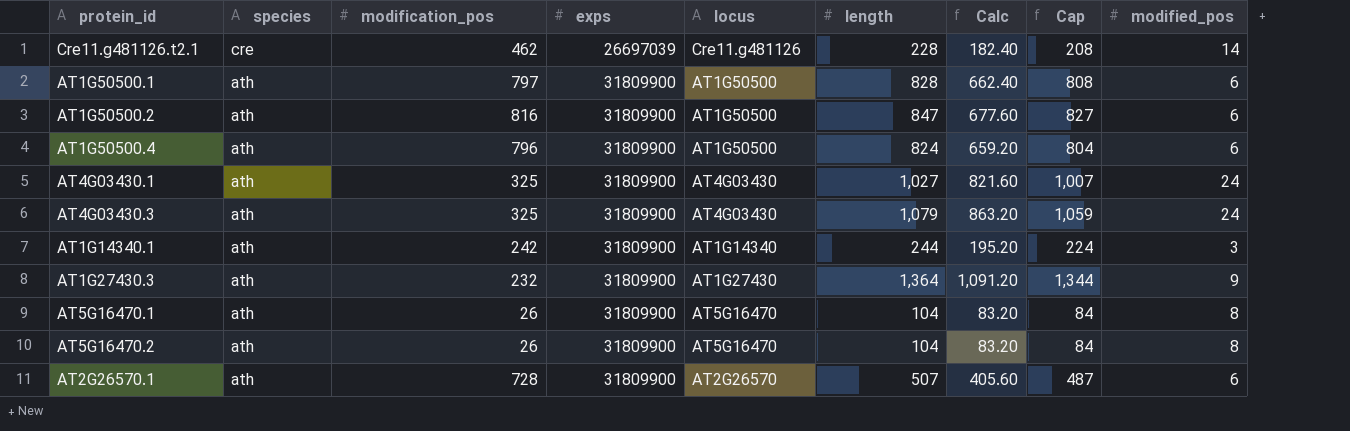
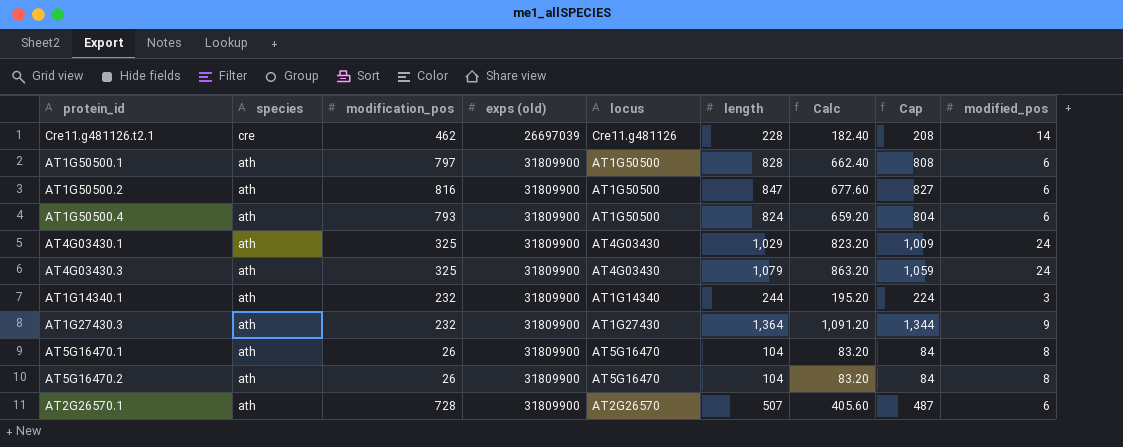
column name: exps -> exps (old)
AT1G50500.4 | modification_pos: 796 -> 793
AT4G03430.1 | length: 1,027 -> 1,029
AT4G03430.1 | Calc: 821.60 -> 823.20
AT4G03430.1 | Cap: 1,007 -> 1,009
AT1G14340.1 | modification_pos: 242 -> 232

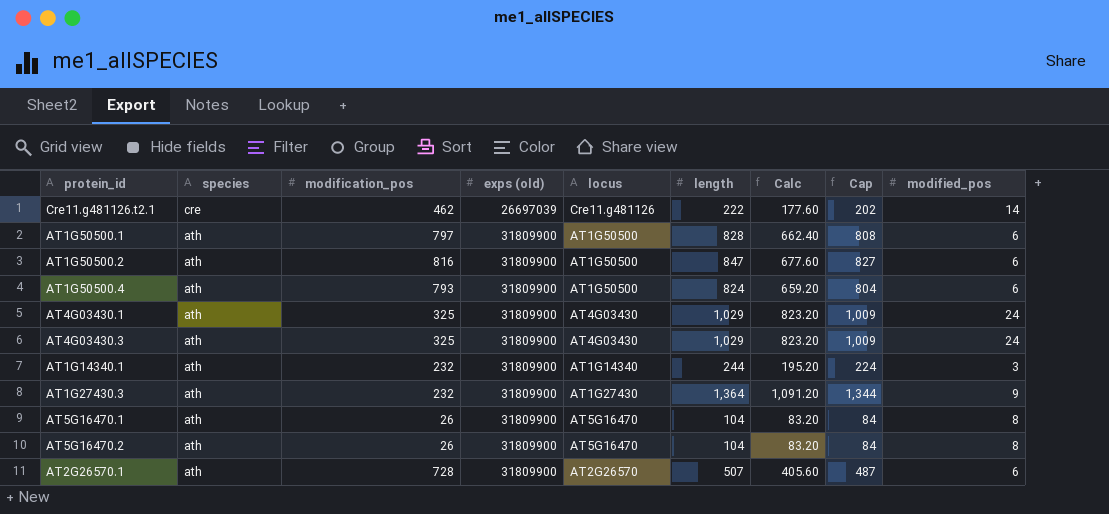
Cre11.g481126.t2.1 | length: 228 -> 222
Cre11.g481126.t2.1 | Calc: 182.40 -> 177.60
Cre11.g481126.t2.1 | Cap: 208 -> 202
AT4G03430.3 | length: 1,079 -> 1,029
AT4G03430.3 | Calc: 863.20 -> 823.20
AT4G03430.3 | Cap: 1,059 -> 1,009

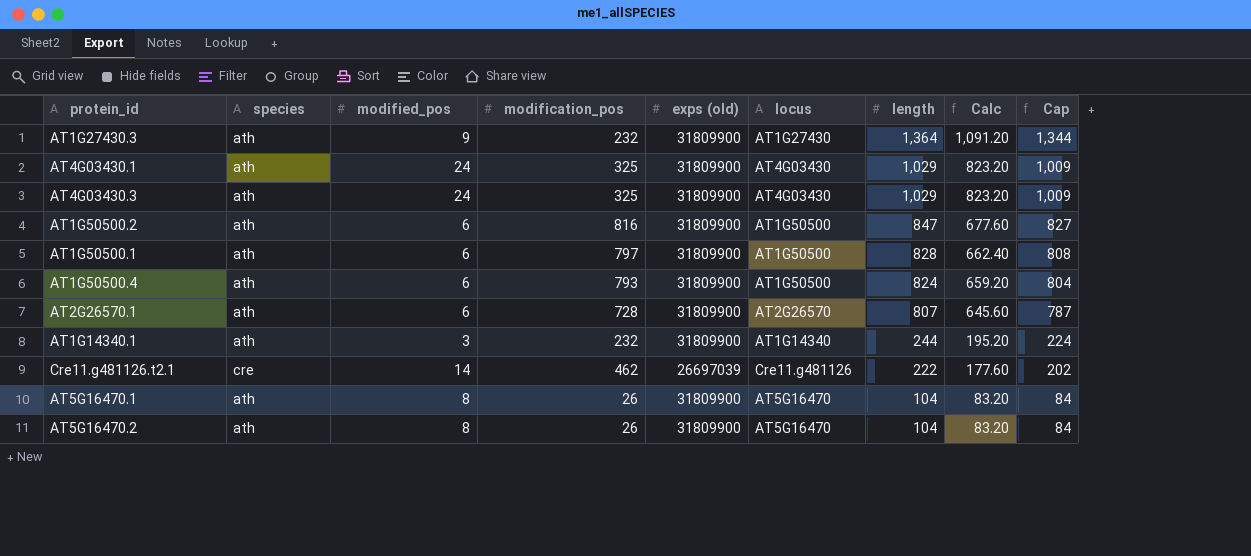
row order: species descending -> length descending
column modified_pos | position: 9 -> 3
AT2G26570.1 | length: 507 -> 807
AT2G26570.1 | Calc: 405.60 -> 645.60
AT2G26570.1 | Cap: 487 -> 787

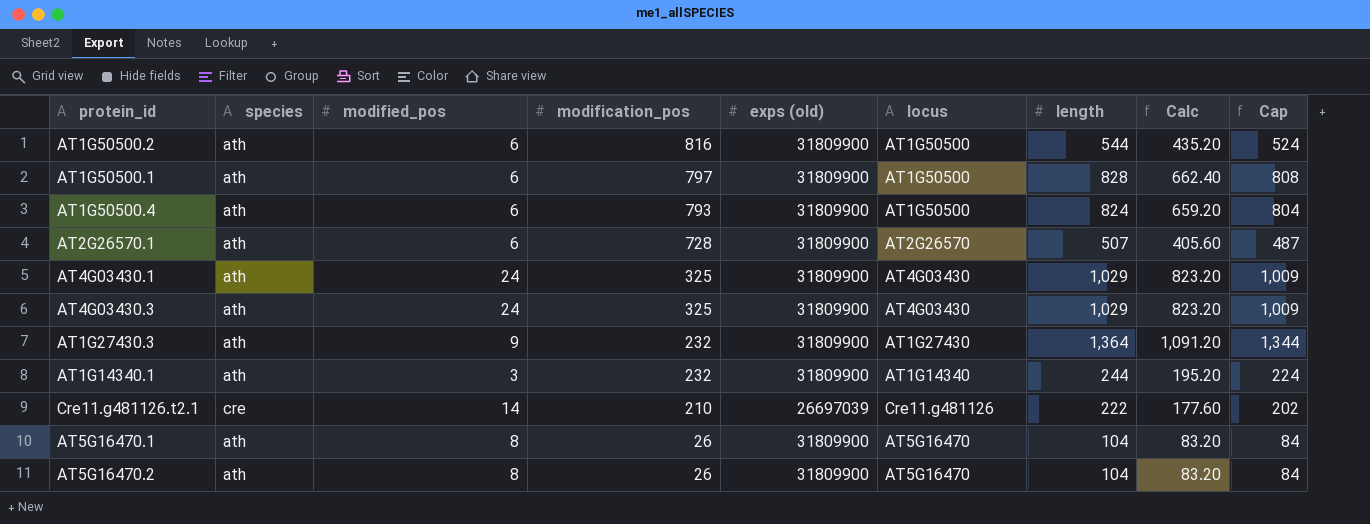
row order: length descending -> modification_pos descending
AT1G50500.2 | length: 847 -> 544
AT1G50500.2 | Calc: 677.60 -> 435.20
AT1G50500.2 | Cap: 827 -> 524
AT2G26570.1 | length: 807 -> 507
AT2G26570.1 | Calc: 645.60 -> 405.60
AT2G26570.1 | Cap: 787 -> 487
Cre11.g481126.t2.1 | modification_pos: 462 -> 210

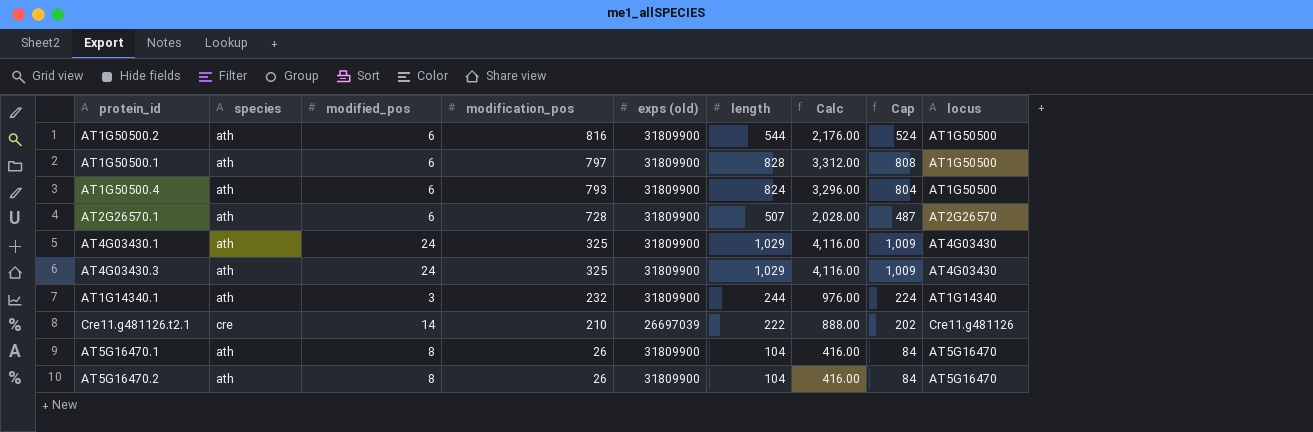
column Calc | formula: [length] * 0.8 -> [length] * 4
column locus | position: 6 -> 9
row AT1G27430.3: ath | 9 | 232 | 31809900 | AT1G27430 | 1,364 | 1,091.20 | 1,344 -> none

